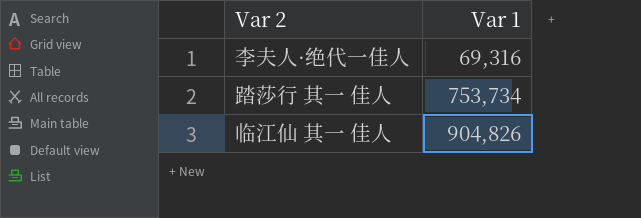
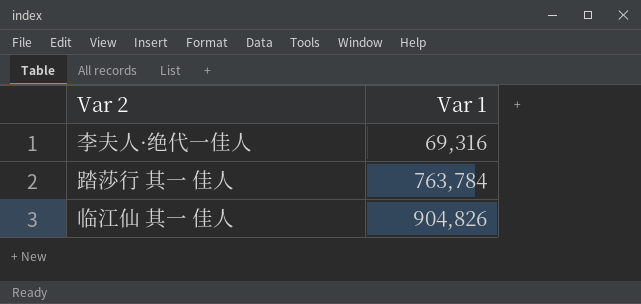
踏莎行 其一 佳人 | Var 1: 753,734 -> 763,784

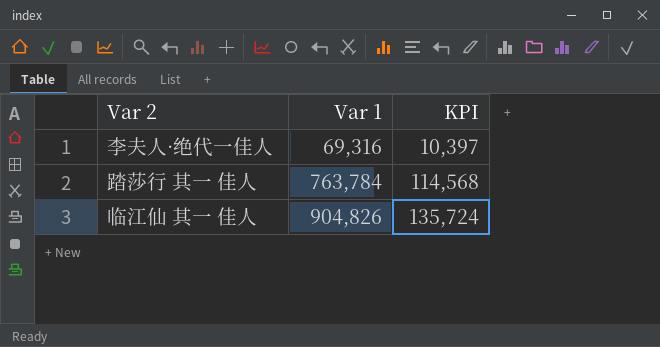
column KPI | formula: none -> [Var 1] * 0.15

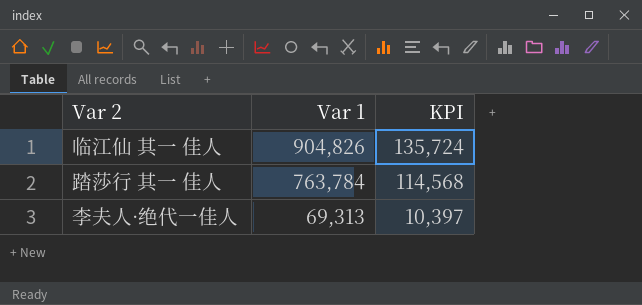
row order: Var 1 ascending -> Var 1 descending
李夫人·绝代一佳人 | Var 1: 69,316 -> 69,313

